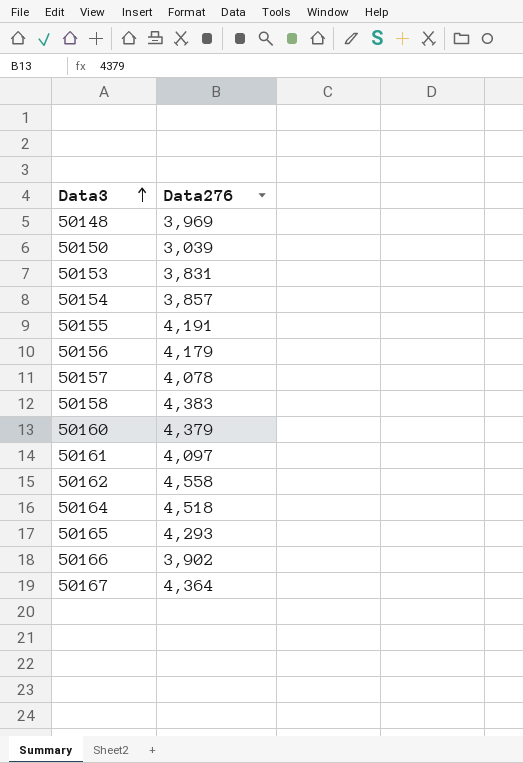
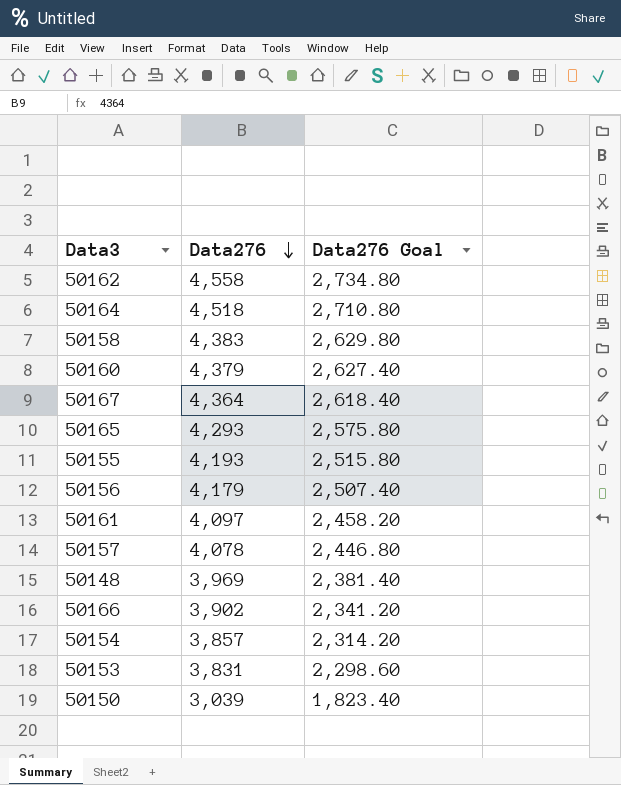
row order: Data3 ascending -> Data276 descending
column Data276 Goal | formula: none -> [Data276] * 0.6
50155 | Data276: 4,191 -> 4,193

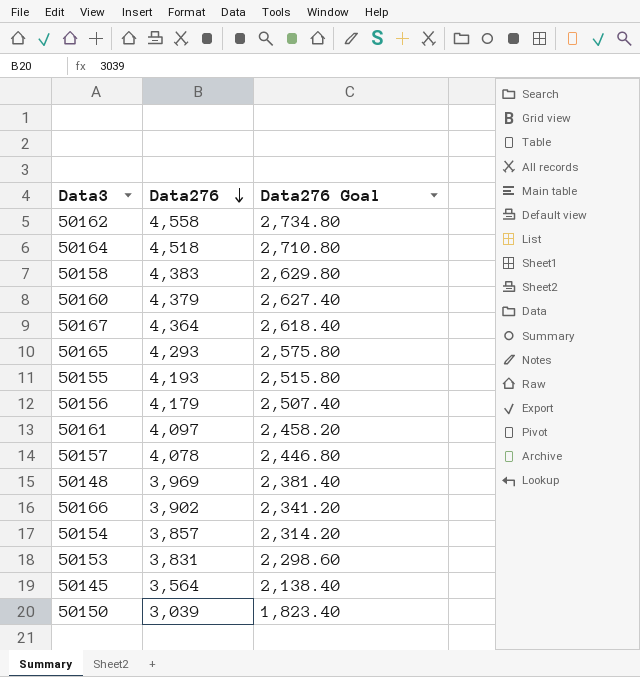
row 50145: none -> 3,564 | 2,138.40

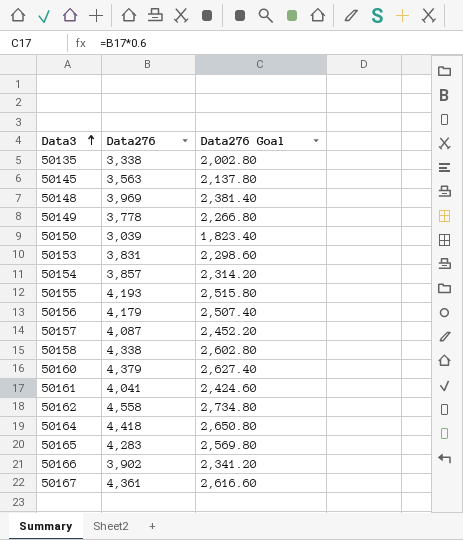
row order: Data276 descending -> Data3 ascending
row 50135: none -> 3,338 | 2,002.80
50145 | Data276: 3,564 -> 3,563
50145 | Data276 Goal: 2,138.40 -> 2,137.80
row 50149: none -> 3,778 | 2,266.80
50157 | Data276: 4,078 -> 4,087
50157 | Data276 Goal: 2,446.80 -> 2,452.20
50158 | Data276: 4,383 -> 4,338
50158 | Data276 Goal: 2,629.80 -> 2,602.80
50161 | Data276: 4,097 -> 4,041
50161 | Data276 Goal: 2,458.20 -> 2,424.60
50164 | Data276: 4,518 -> 4,418
50164 | Data276 Goal: 2,710.80 -> 2,650.80
50165 | Data276: 4,293 -> 4,283
50165 | Data276 Goal: 2,575.80 -> 2,569.80
50167 | Data276: 4,364 -> 4,361
50167 | Data276 Goal: 2,618.40 -> 2,616.60

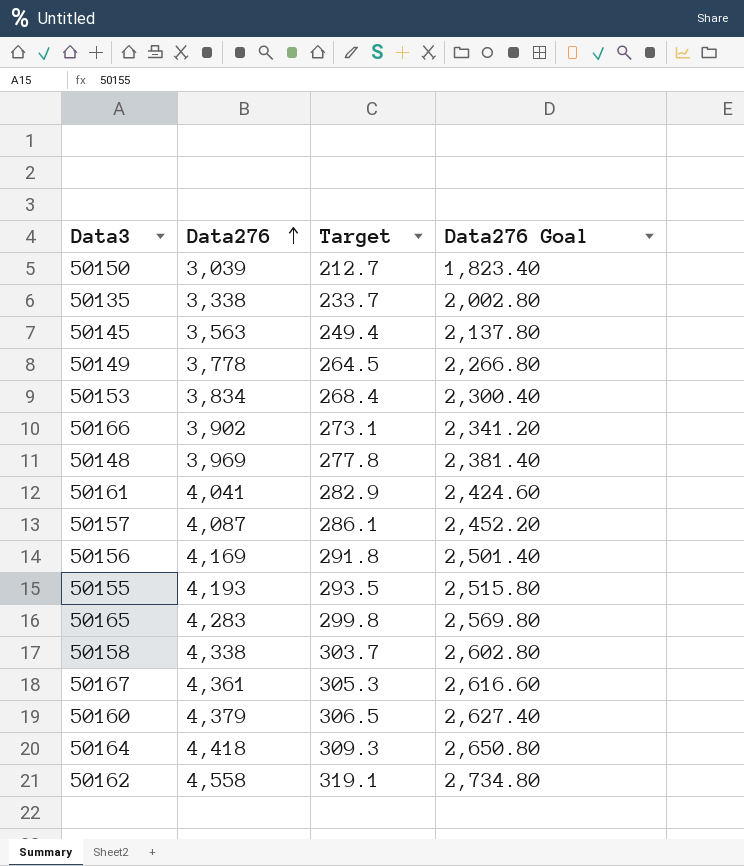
row order: Data3 ascending -> Data276 ascending
column Target | formula: none -> [Data276] * 0.07
row 50154: 3,857 | 2,314.20 -> none
50153 | Data276: 3,831 -> 3,834
50153 | Data276 Goal: 2,298.60 -> 2,300.40
50156 | Data276: 4,179 -> 4,169
50156 | Data276 Goal: 2,507.40 -> 2,501.40

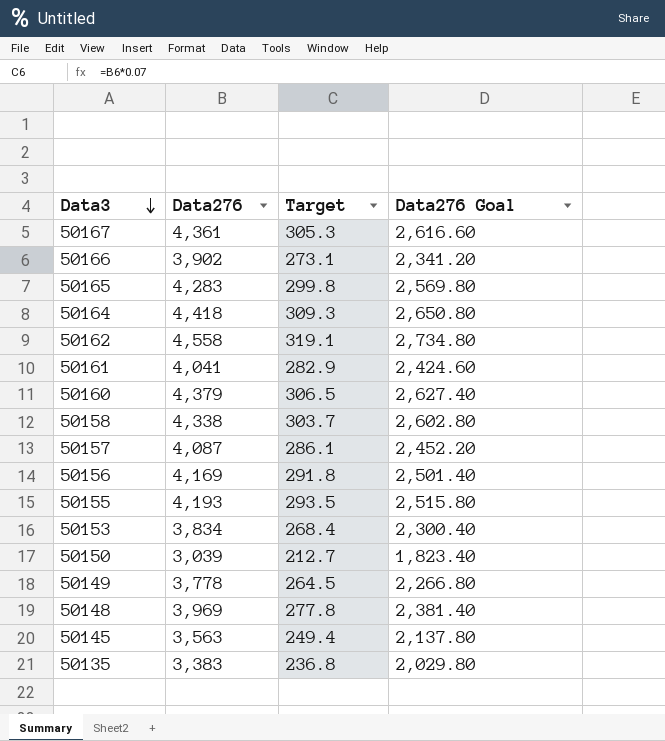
row order: Data276 ascending -> Data3 descending
50135 | Data276: 3,338 -> 3,383
50135 | Target: 233.7 -> 236.8
50135 | Data276 Goal: 2,002.80 -> 2,029.80

